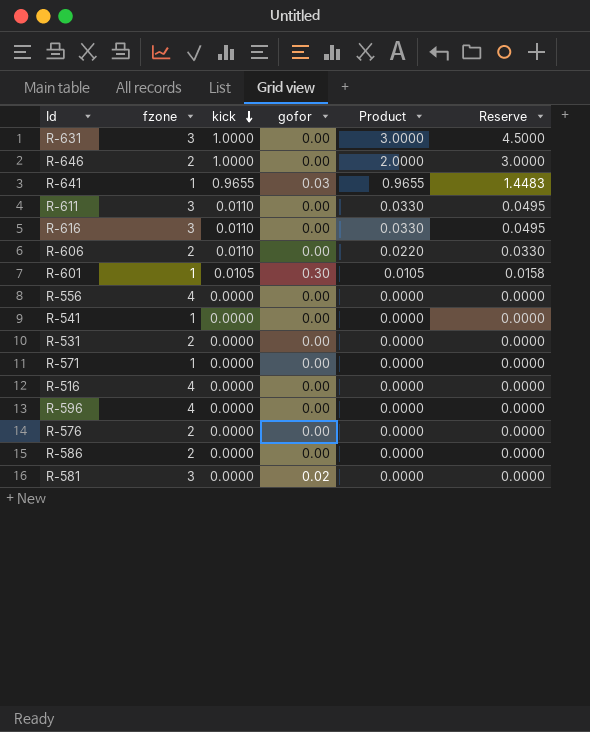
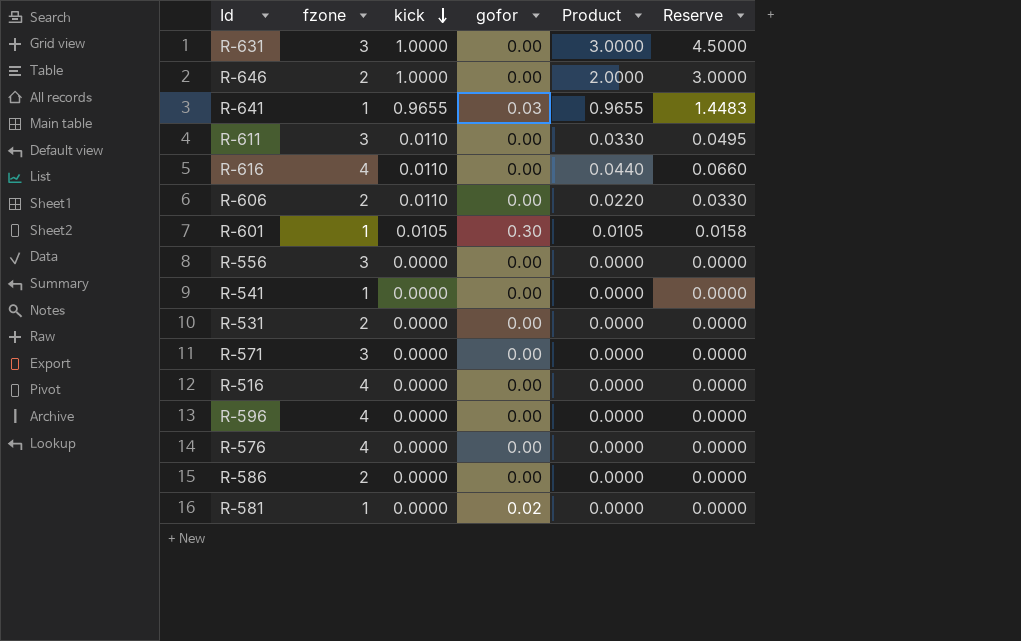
R-616 | fzone: 3 -> 4
R-616 | Product: 0.0330 -> 0.0440
R-616 | Reserve: 0.0495 -> 0.0660
R-556 | fzone: 4 -> 3
R-571 | fzone: 1 -> 3
R-576 | fzone: 2 -> 4
R-581 | fzone: 3 -> 1

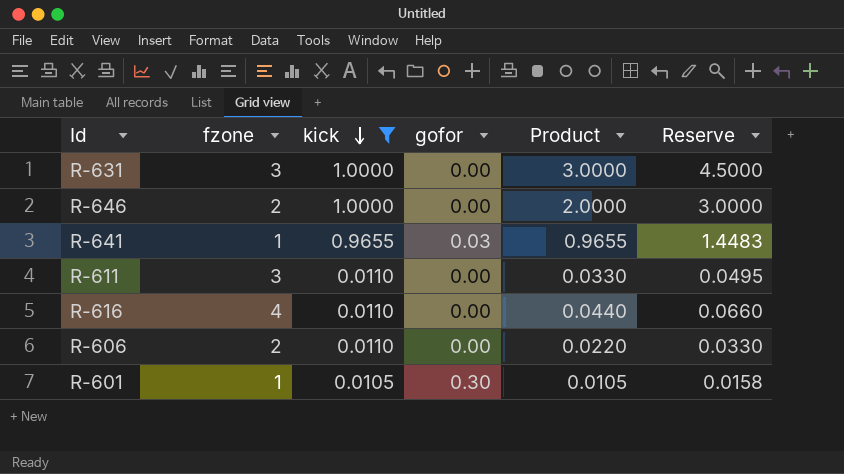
filter: none -> kick != 0.0000

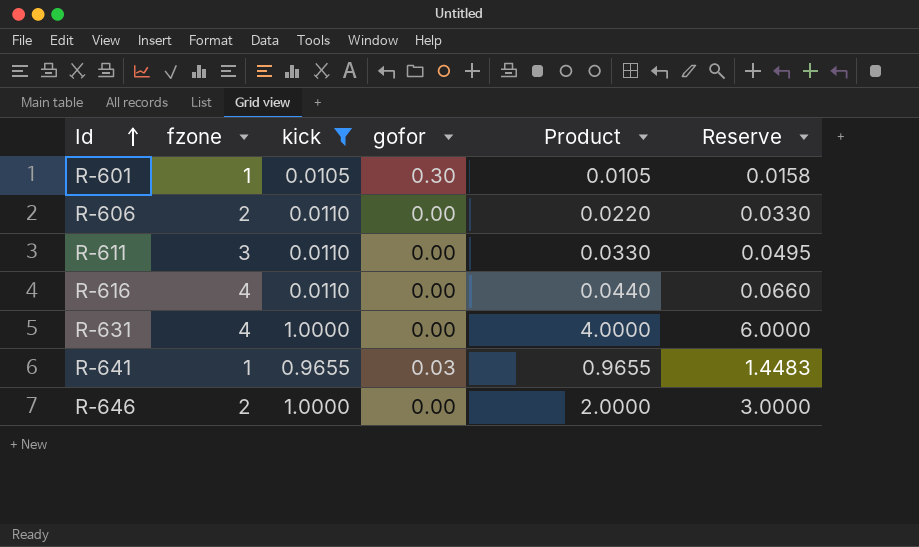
row order: kick descending -> Id ascending
R-631 | fzone: 3 -> 4
R-631 | Product: 3.0000 -> 4.0000
R-631 | Reserve: 4.5000 -> 6.0000

